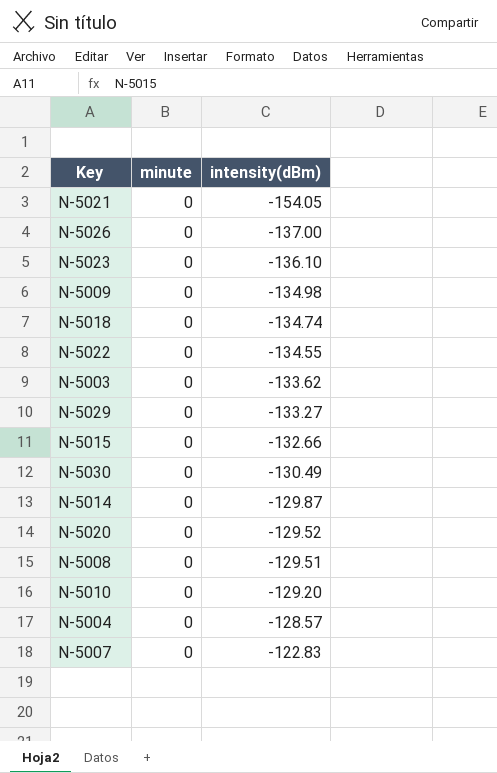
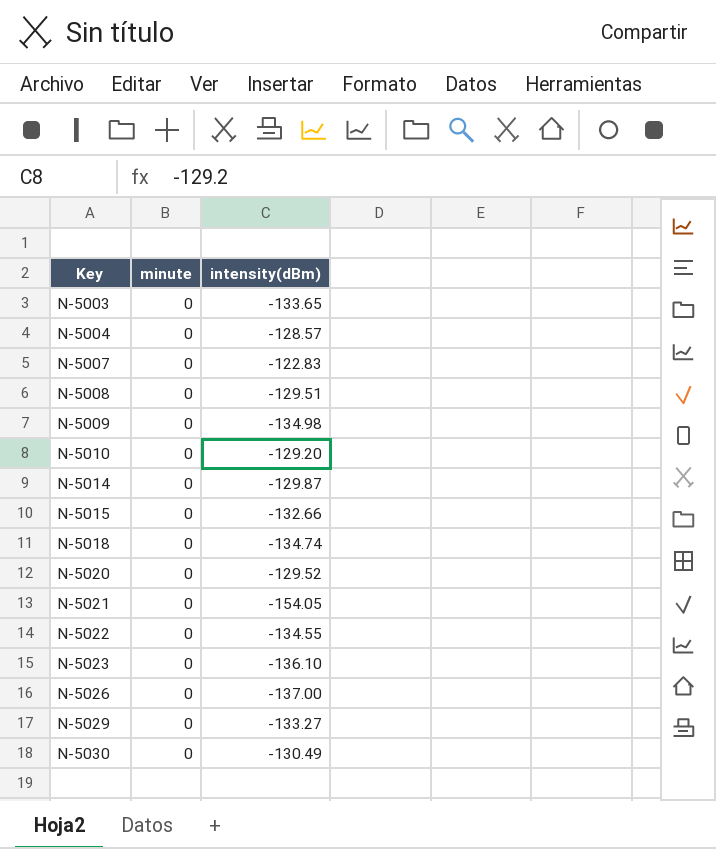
row order: intensity(dBm) ascending -> Key ascending
N-5003 | intensity(dBm): -133.62 -> -133.65

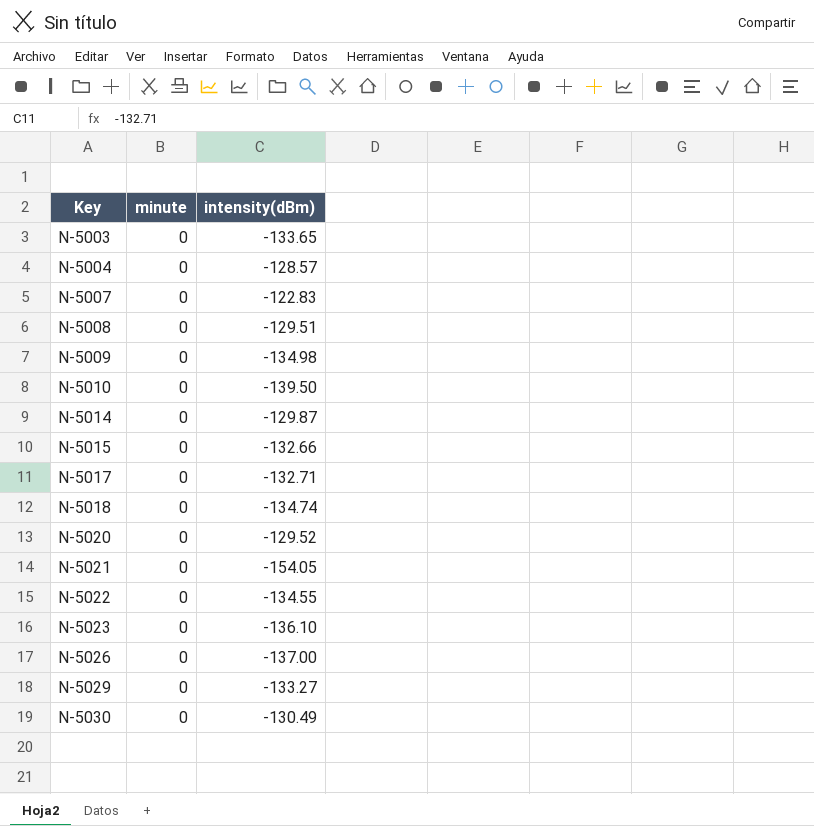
N-5010 | intensity(dBm): -129.20 -> -139.50
row N-5017: none -> 0 | -132.71

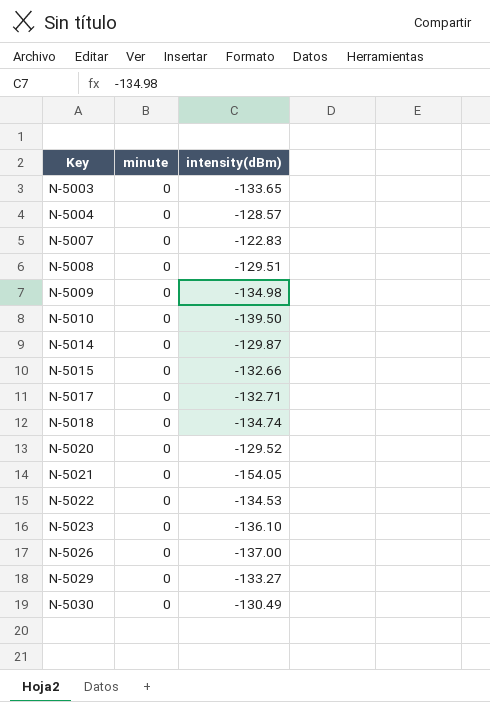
N-5022 | intensity(dBm): -134.55 -> -134.53

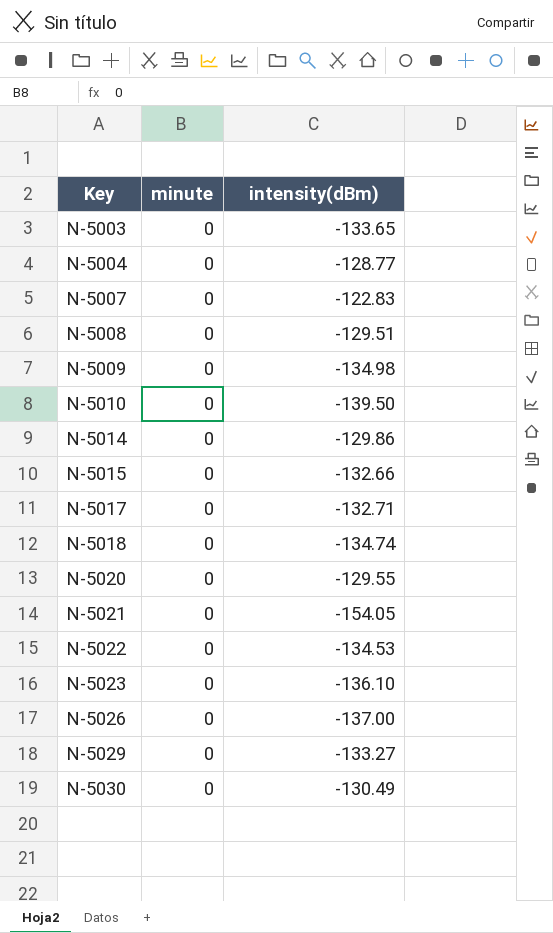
N-5004 | intensity(dBm): -128.57 -> -128.77
N-5014 | intensity(dBm): -129.87 -> -129.86
N-5020 | intensity(dBm): -129.52 -> -129.55

